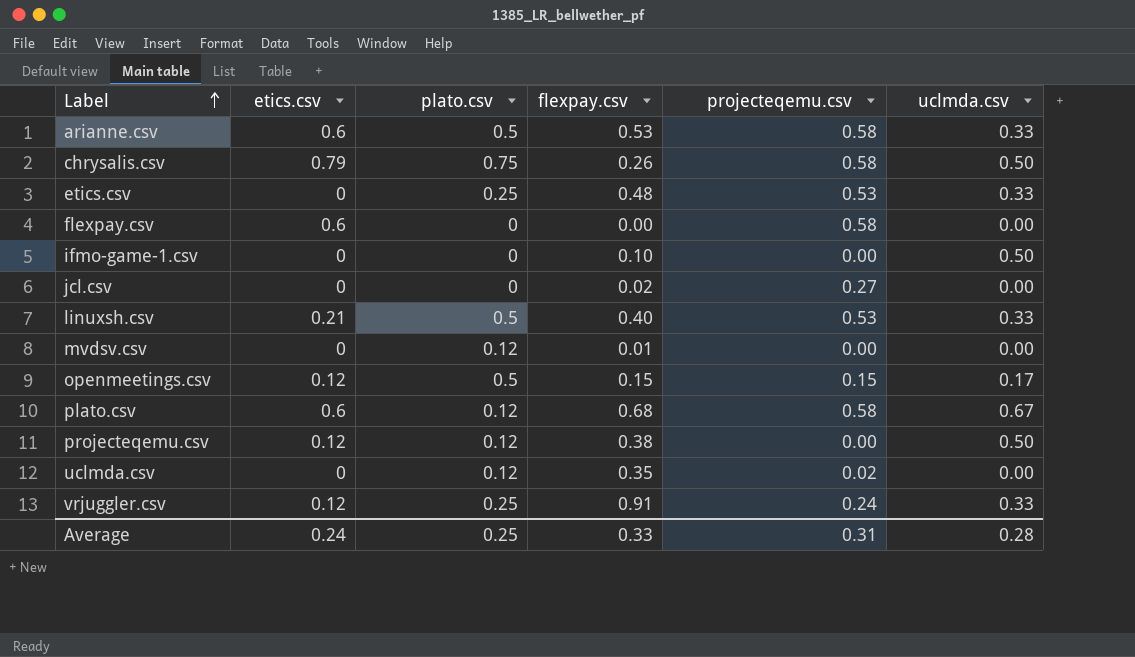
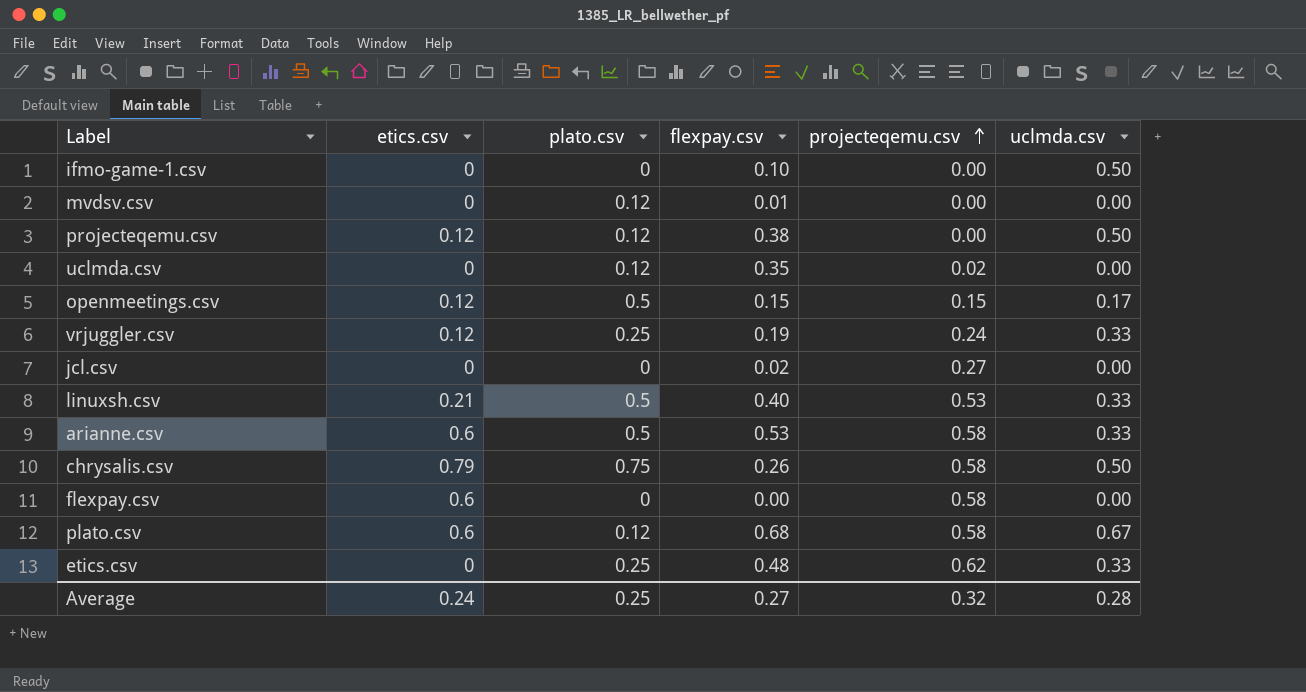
row order: Label ascending -> projecteqemu.csv ascending
vrjuggler.csv | flexpay.csv: 0.91 -> 0.19
etics.csv | projecteqemu.csv: 0.53 -> 0.62
Average | flexpay.csv: 0.33 -> 0.27
Average | projecteqemu.csv: 0.31 -> 0.32

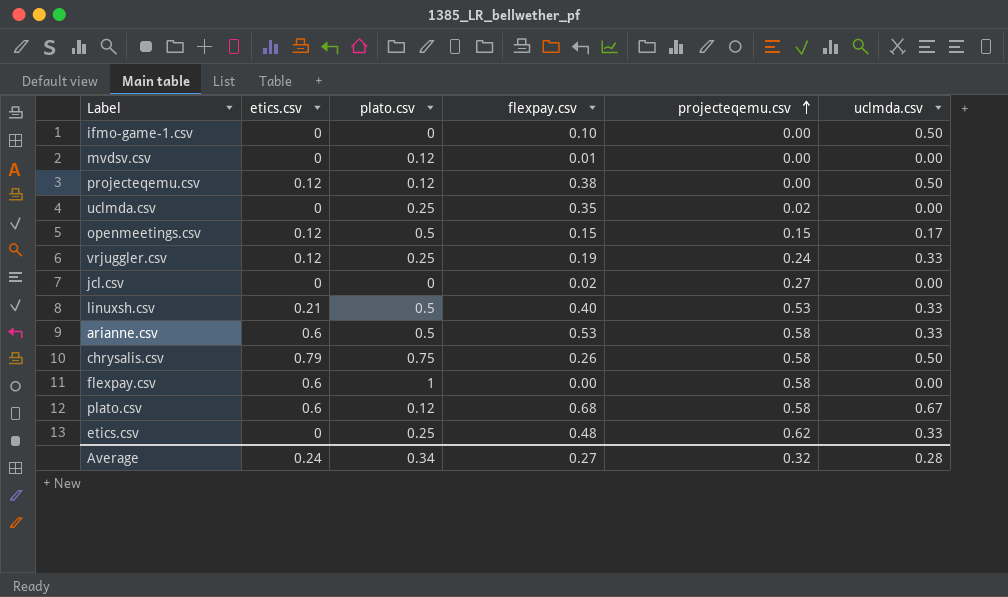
uclmda.csv | plato.csv: 0.12 -> 0.25
flexpay.csv | plato.csv: 0 -> 1
Average | plato.csv: 0.25 -> 0.34

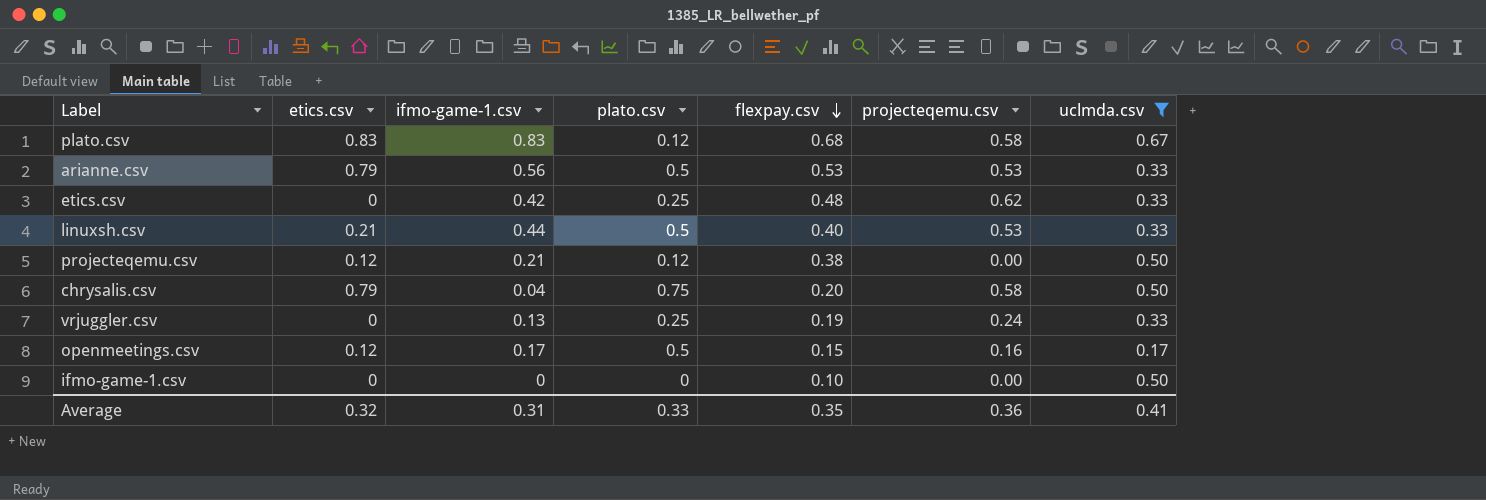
filter: none -> uclmda.csv != 0.00
row order: projecteqemu.csv ascending -> flexpay.csv descending
column ifmo-game-1.csv | position: none -> 3
plato.csv | etics.csv: 0.6 -> 0.83
arianne.csv | etics.csv: 0.6 -> 0.79
arianne.csv | projecteqemu.csv: 0.58 -> 0.53
chrysalis.csv | flexpay.csv: 0.26 -> 0.20
vrjuggler.csv | etics.csv: 0.12 -> 0
openmeetings.csv | projecteqemu.csv: 0.15 -> 0.16
Average | etics.csv: 0.24 -> 0.32
Average | plato.csv: 0.34 -> 0.33
Average | flexpay.csv: 0.27 -> 0.35
Average | projecteqemu.csv: 0.32 -> 0.36
Average | uclmda.csv: 0.28 -> 0.41

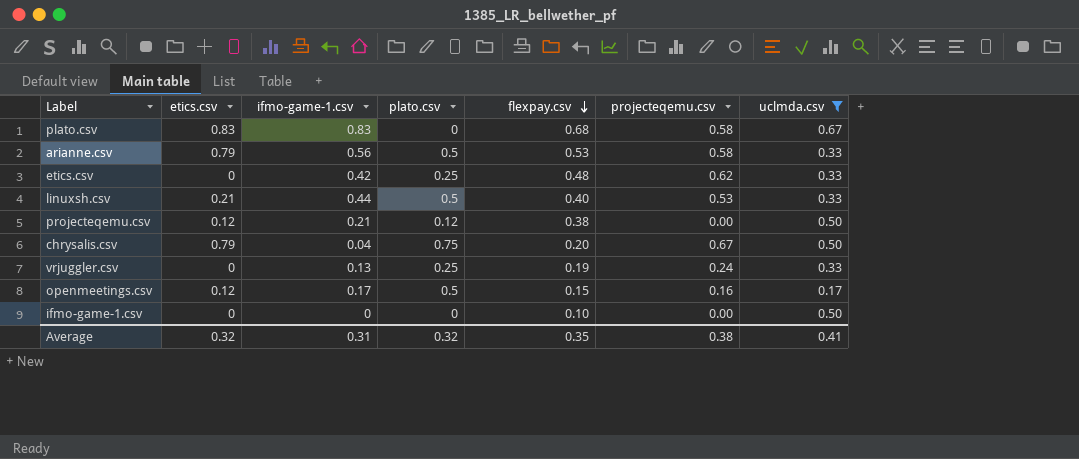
plato.csv | plato.csv: 0.12 -> 0
arianne.csv | projecteqemu.csv: 0.53 -> 0.58
chrysalis.csv | projecteqemu.csv: 0.58 -> 0.67
Average | plato.csv: 0.33 -> 0.32
Average | projecteqemu.csv: 0.36 -> 0.38

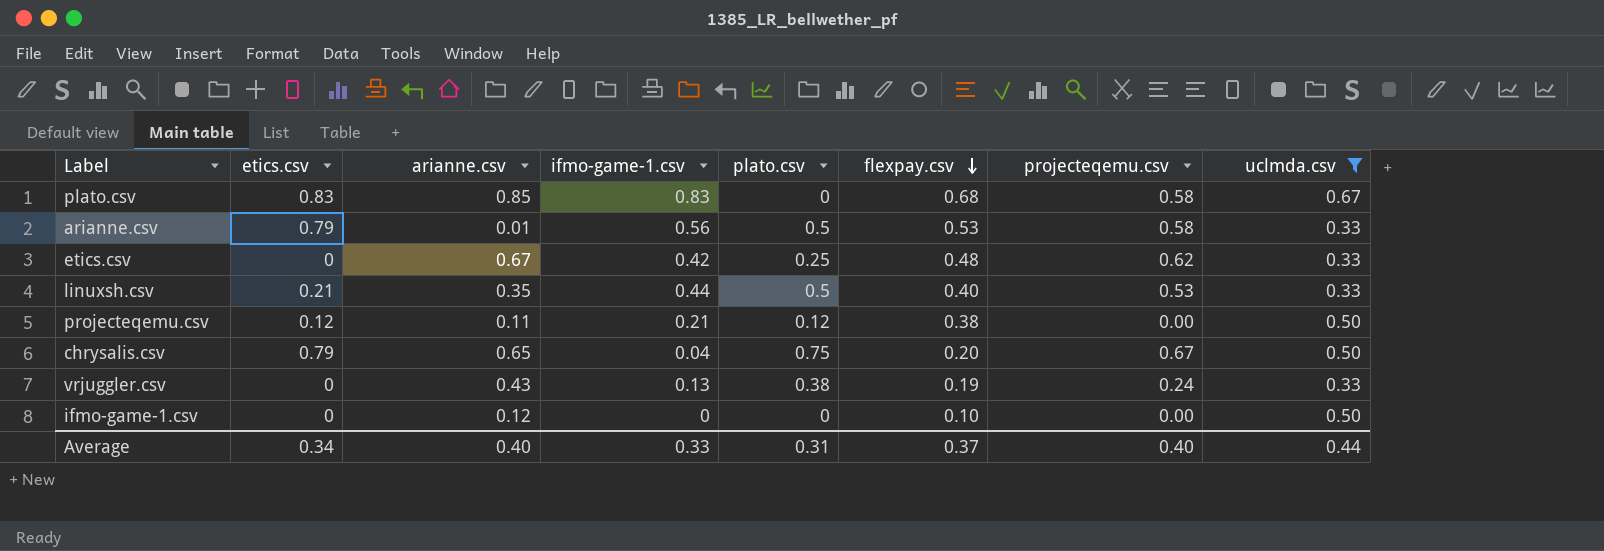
column arianne.csv | position: none -> 3
row openmeetings.csv: 0.12 | 0.17 | 0.5 | 0.15 | 0.16 | 0.17 -> none
vrjuggler.csv | plato.csv: 0.25 -> 0.38
Average | etics.csv: 0.32 -> 0.34
Average | ifmo-game-1.csv: 0.31 -> 0.33
Average | plato.csv: 0.32 -> 0.31
Average | flexpay.csv: 0.35 -> 0.37
Average | projecteqemu.csv: 0.38 -> 0.40
Average | uclmda.csv: 0.41 -> 0.44

